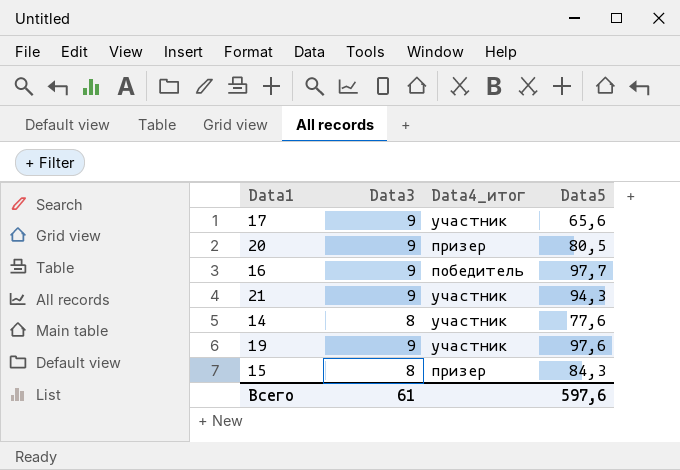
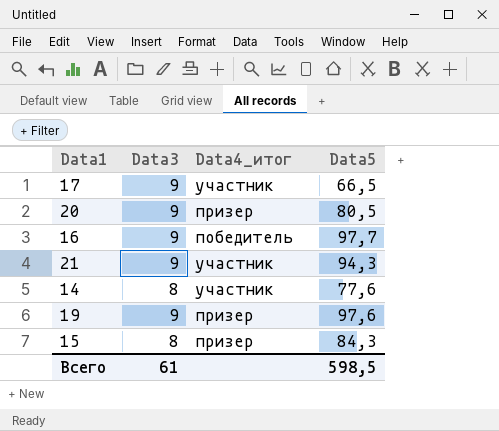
17 | Data5: 65,6 -> 66,5
19 | Data4_итог: участник -> призер
Всего | Data5: 597,6 -> 598,5

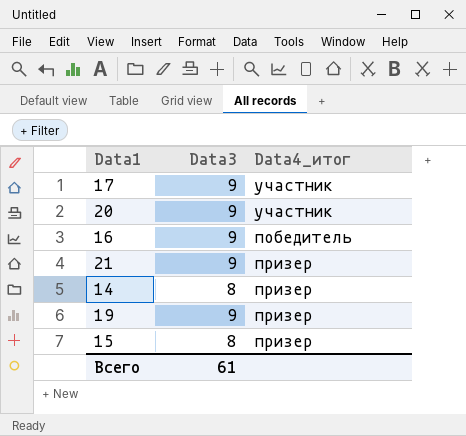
column Data5 | position: 4 -> none
20 | Data4_итог: призер -> участник
21 | Data4_итог: участник -> призер
14 | Data4_итог: участник -> призер

